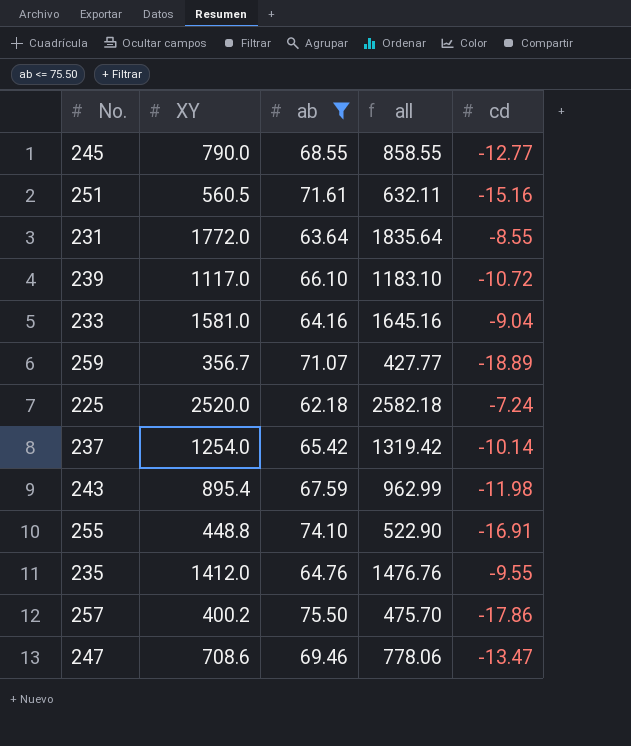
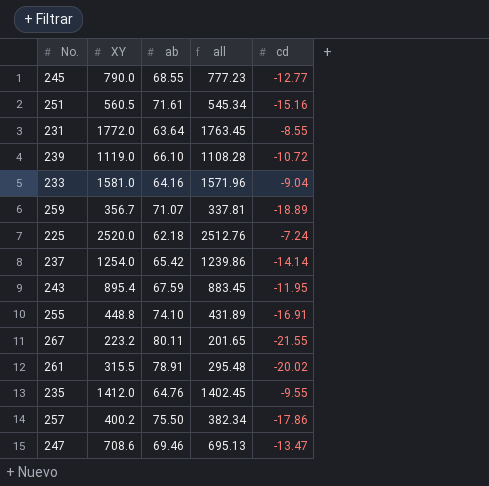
filter: ab <= 75.50 -> none
column all | formula: [XY] + [ab] -> [XY] + [cd]
239 | XY: 1117.0 -> 1119.0
237 | cd: -10.14 -> -14.14
243 | cd: -11.98 -> -11.95

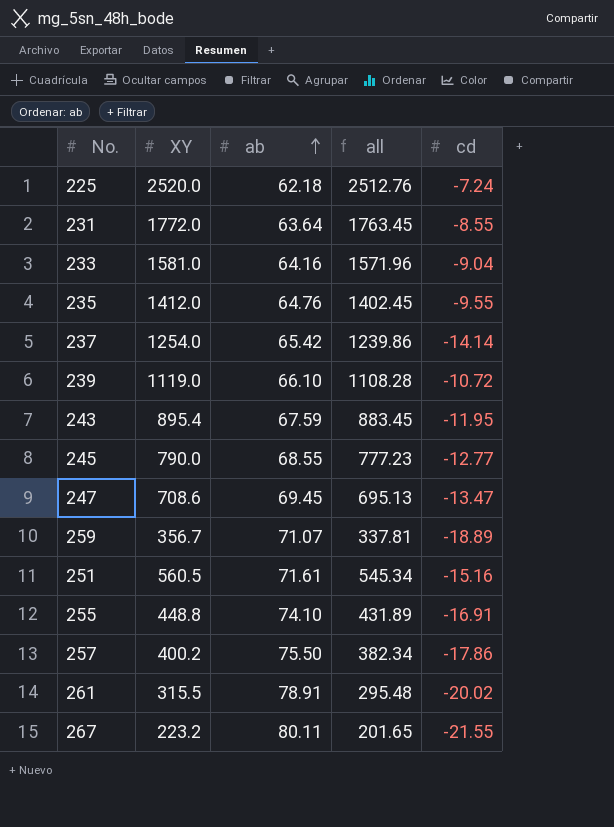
row order: none -> ab ascending
247 | ab: 69.46 -> 69.45

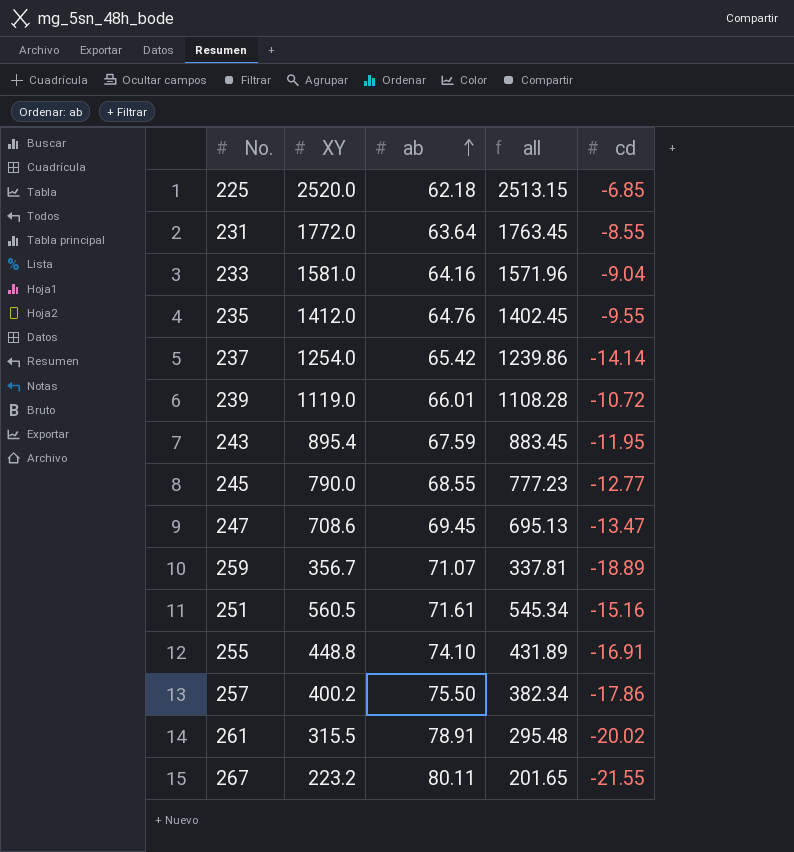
225 | all: 2512.76 -> 2513.15
225 | cd: -7.24 -> -6.85
239 | ab: 66.10 -> 66.01

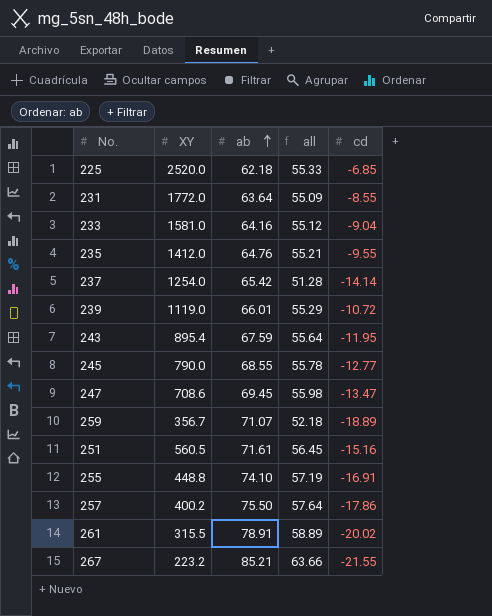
column all | formula: [XY] + [cd] -> [ab] + [cd]
267 | ab: 80.11 -> 85.21

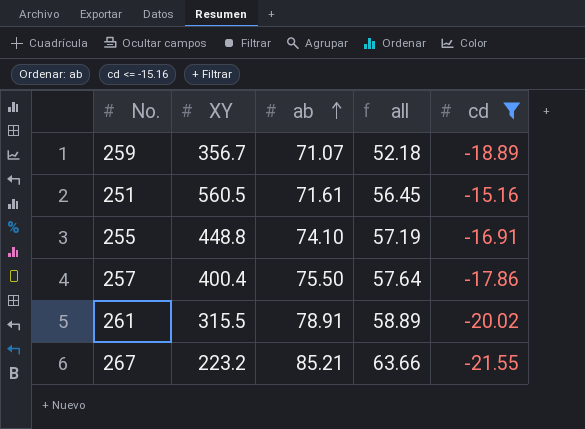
filter: none -> cd <= -15.16
257 | XY: 400.2 -> 400.4

